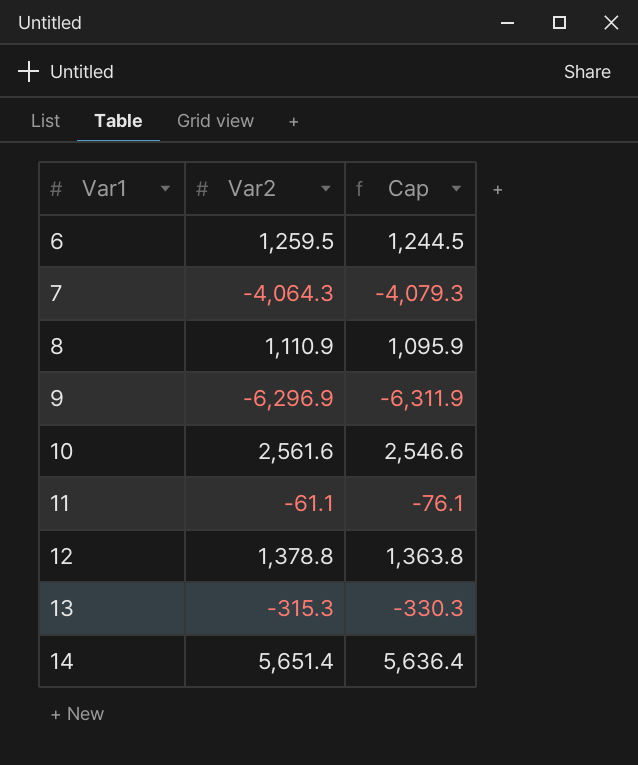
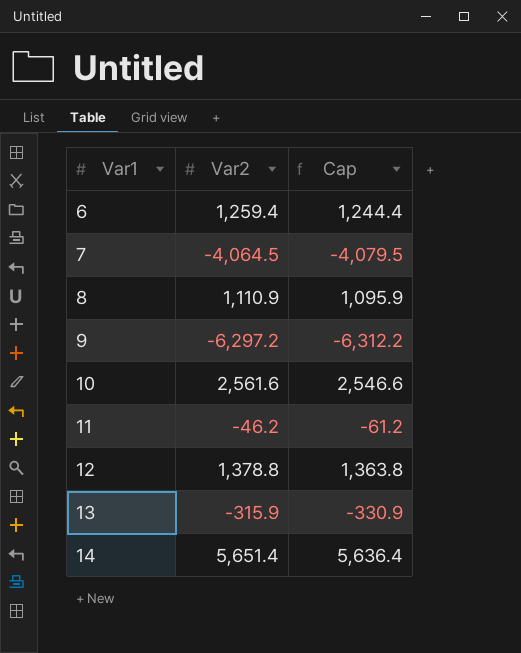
6 | Var2: 1,259.5 -> 1,259.4
6 | Cap: 1,244.5 -> 1,244.4
7 | Var2: -4,064.3 -> -4,064.5
7 | Cap: -4,079.3 -> -4,079.5
9 | Var2: -6,296.9 -> -6,297.2
9 | Cap: -6,311.9 -> -6,312.2
11 | Var2: -61.1 -> -46.2
11 | Cap: -76.1 -> -61.2
13 | Var2: -315.3 -> -315.9
13 | Cap: -330.3 -> -330.9

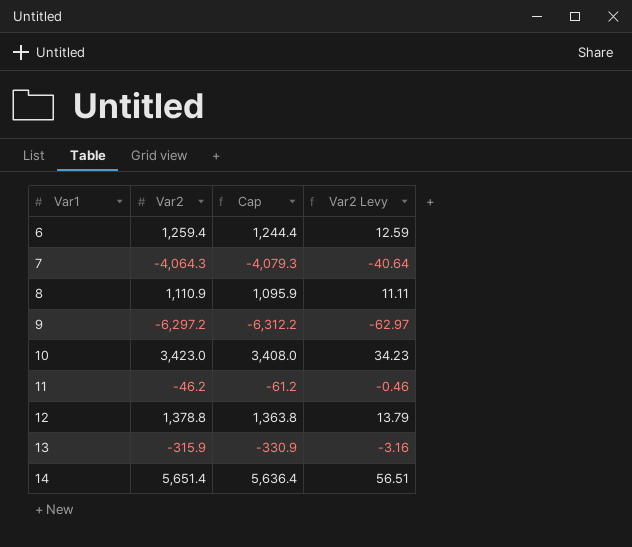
column Var2 Levy | formula: none -> [Var2] * 0.01
7 | Var2: -4,064.5 -> -4,064.3
7 | Cap: -4,079.5 -> -4,079.3
10 | Var2: 2,561.6 -> 3,423.0
10 | Cap: 2,546.6 -> 3,408.0

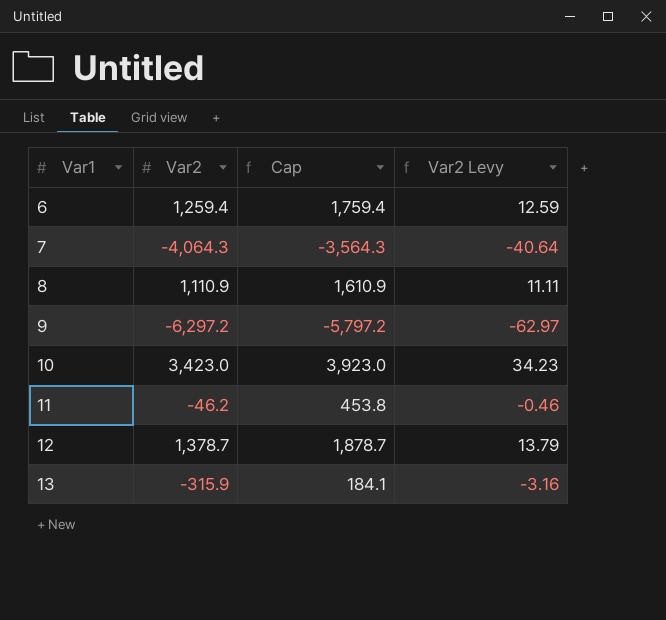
column Cap | formula: [Var2] - 15 -> [Var2] + 500
row 14: 5,651.4 | 5,636.4 | 56.51 -> none
12 | Var2: 1,378.8 -> 1,378.7

